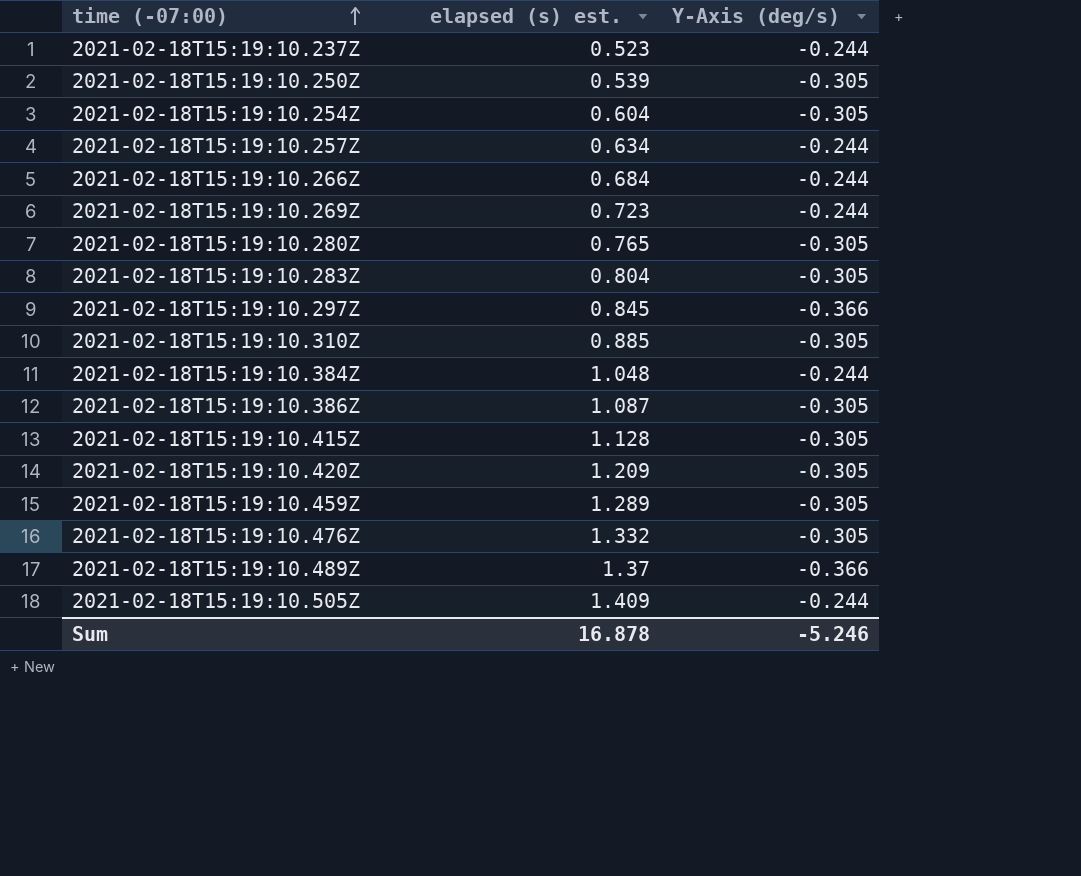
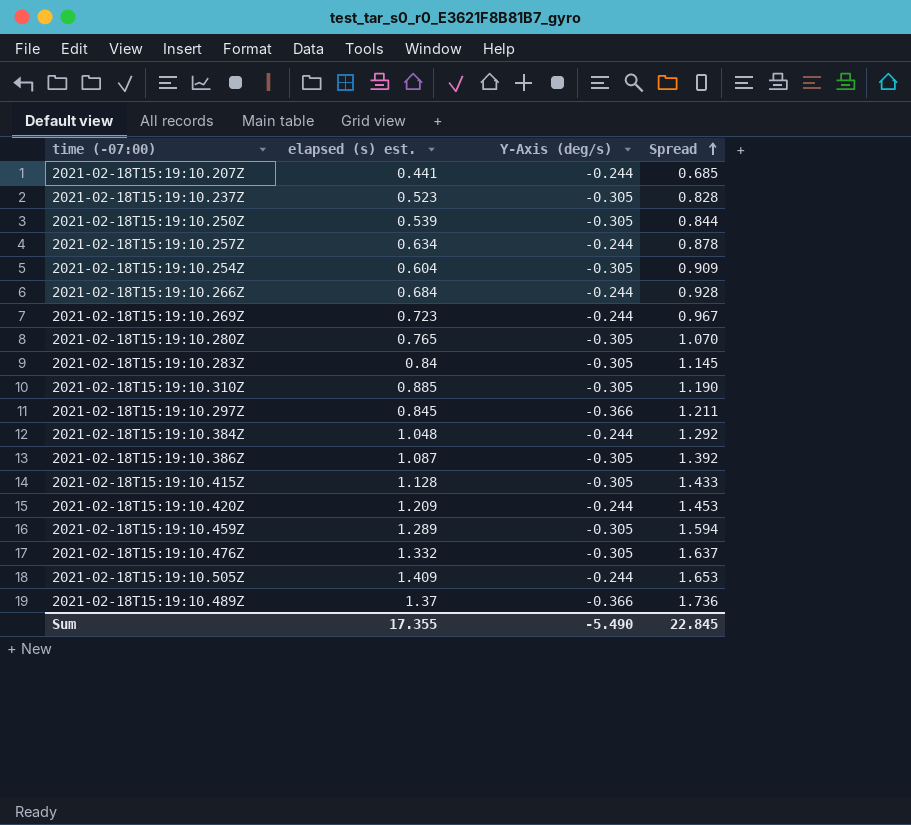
row order: time (-07:00) ascending -> Spread ascending
column Spread | formula: none -> [elapsed (s) est.] - [Y-Axis (deg/s)]
row 2021-02-18T15:19:10.207Z: none -> 0.441 | -0.244 | 0.685
2021-02-18T15:19:10.237Z | Y-Axis (deg/s): -0.244 -> -0.305
2021-02-18T15:19:10.283Z | elapsed (s) est.: 0.804 -> 0.84
2021-02-18T15:19:10.420Z | Y-Axis (deg/s): -0.305 -> -0.244
Sum | elapsed (s) est.: 16.878 -> 17.355
Sum | Y-Axis (deg/s): -5.246 -> -5.490

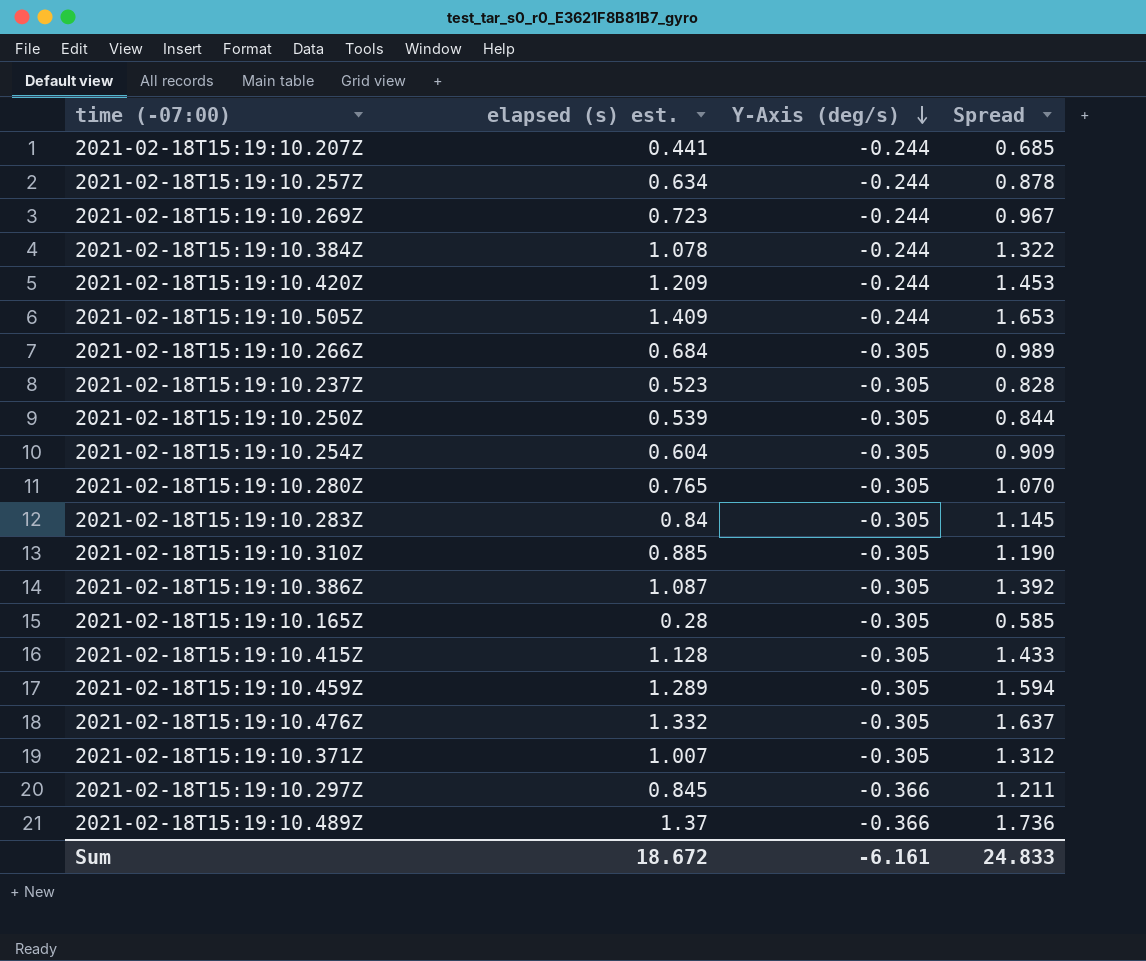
row order: Spread ascending -> Y-Axis (deg/s) descending
2021-02-18T15:19:10.384Z | elapsed (s) est.: 1.048 -> 1.078
2021-02-18T15:19:10.384Z | Spread: 1.292 -> 1.322
2021-02-18T15:19:10.266Z | Y-Axis (deg/s): -0.244 -> -0.305
2021-02-18T15:19:10.266Z | Spread: 0.928 -> 0.989
row 2021-02-18T15:19:10.165Z: none -> 0.28 | -0.305 | 0.585
row 2021-02-18T15:19:10.371Z: none -> 1.007 | -0.305 | 1.312
Sum | elapsed (s) est.: 17.355 -> 18.672
Sum | Y-Axis (deg/s): -5.490 -> -6.161
Sum | Spread: 22.845 -> 24.833

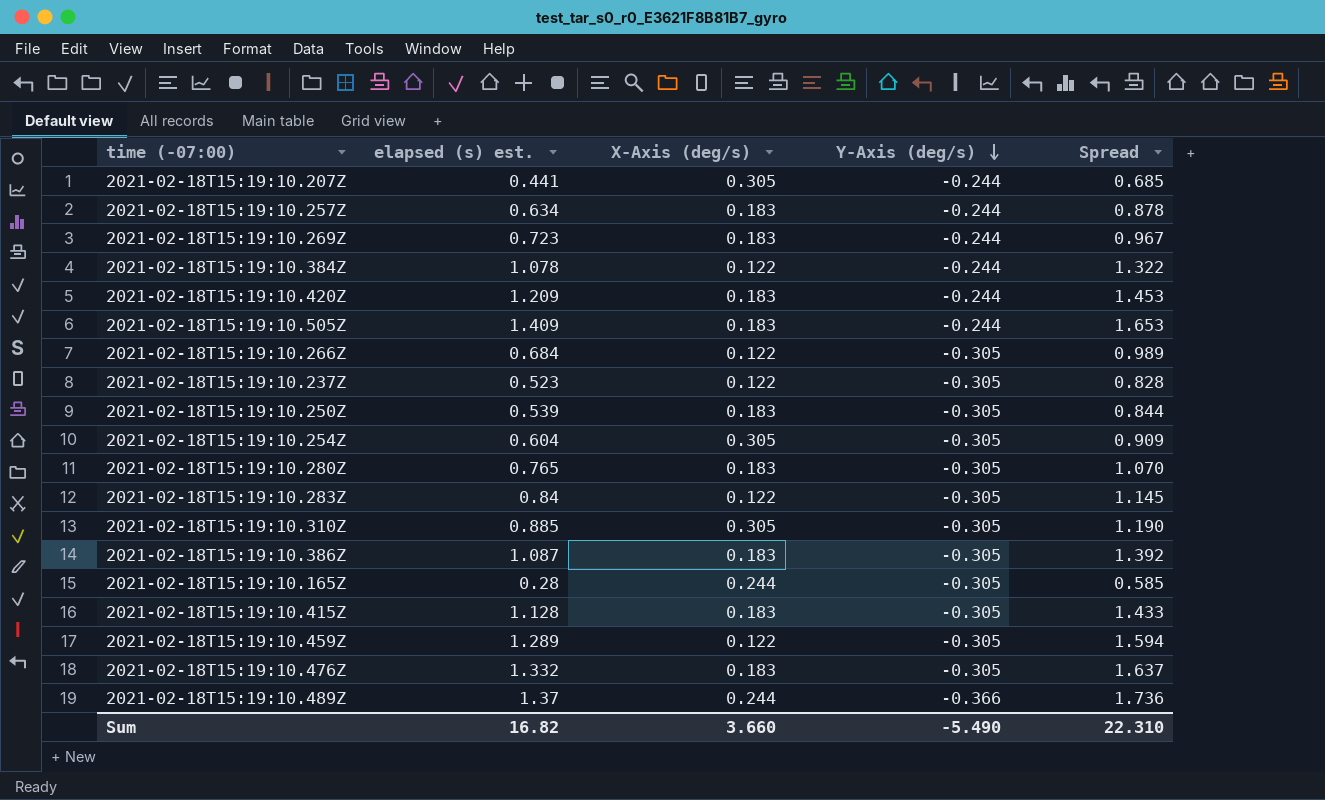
column X-Axis (deg/s) | position: none -> 3
row 2021-02-18T15:19:10.371Z: 1.007 | -0.305 | 1.312 -> none
row 2021-02-18T15:19:10.297Z: 0.845 | -0.366 | 1.211 -> none
Sum | elapsed (s) est.: 18.672 -> 16.82
Sum | Y-Axis (deg/s): -6.161 -> -5.490
Sum | Spread: 24.833 -> 22.310

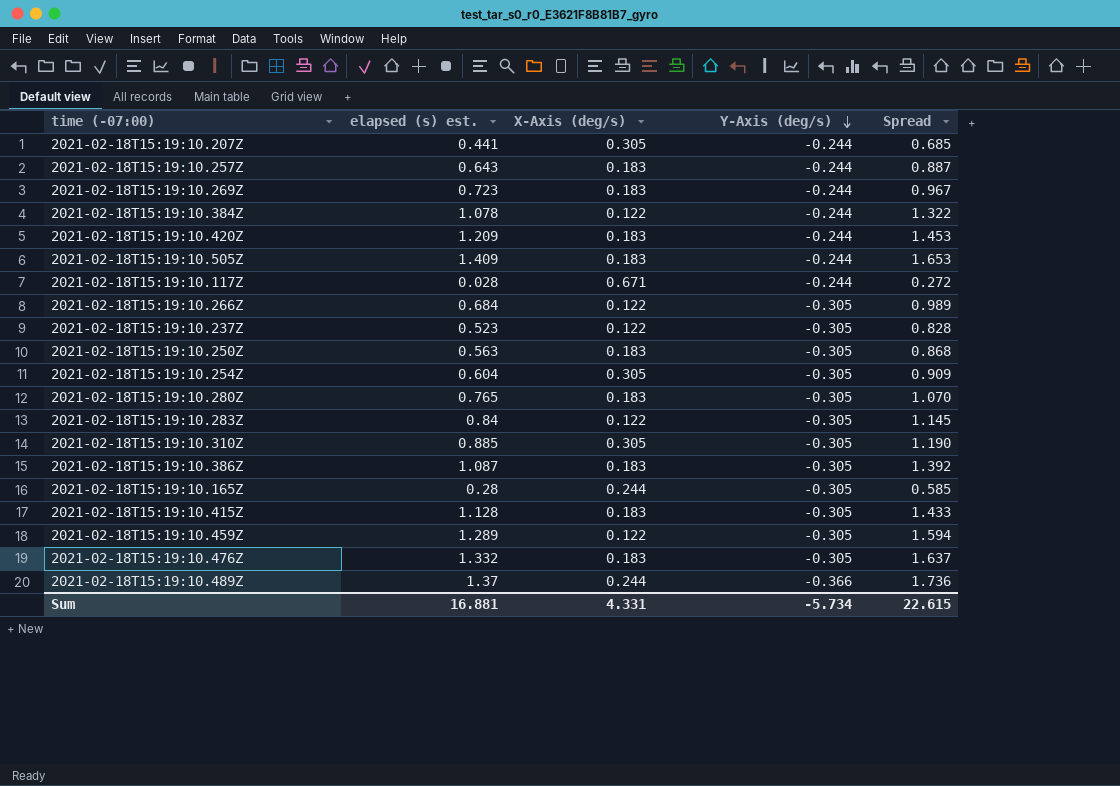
2021-02-18T15:19:10.257Z | elapsed (s) est.: 0.634 -> 0.643
2021-02-18T15:19:10.257Z | Spread: 0.878 -> 0.887
row 2021-02-18T15:19:10.117Z: none -> 0.028 | 0.671 | -0.244 | 0.272
2021-02-18T15:19:10.250Z | elapsed (s) est.: 0.539 -> 0.563
2021-02-18T15:19:10.250Z | Spread: 0.844 -> 0.868
Sum | elapsed (s) est.: 16.82 -> 16.881
Sum | X-Axis (deg/s): 3.660 -> 4.331
Sum | Y-Axis (deg/s): -5.490 -> -5.734
Sum | Spread: 22.310 -> 22.615

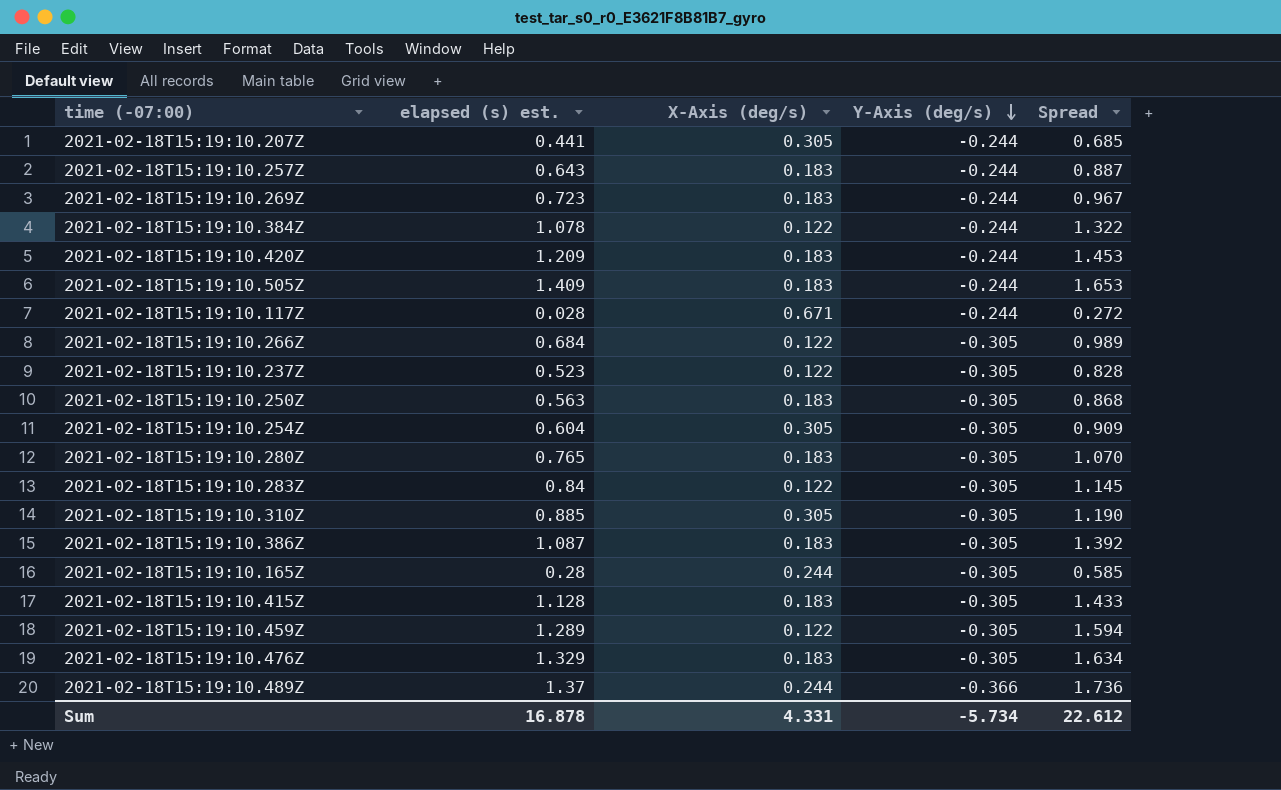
2021-02-18T15:19:10.476Z | elapsed (s) est.: 1.332 -> 1.329
2021-02-18T15:19:10.476Z | Spread: 1.637 -> 1.634
Sum | elapsed (s) est.: 16.881 -> 16.878
Sum | Spread: 22.615 -> 22.612

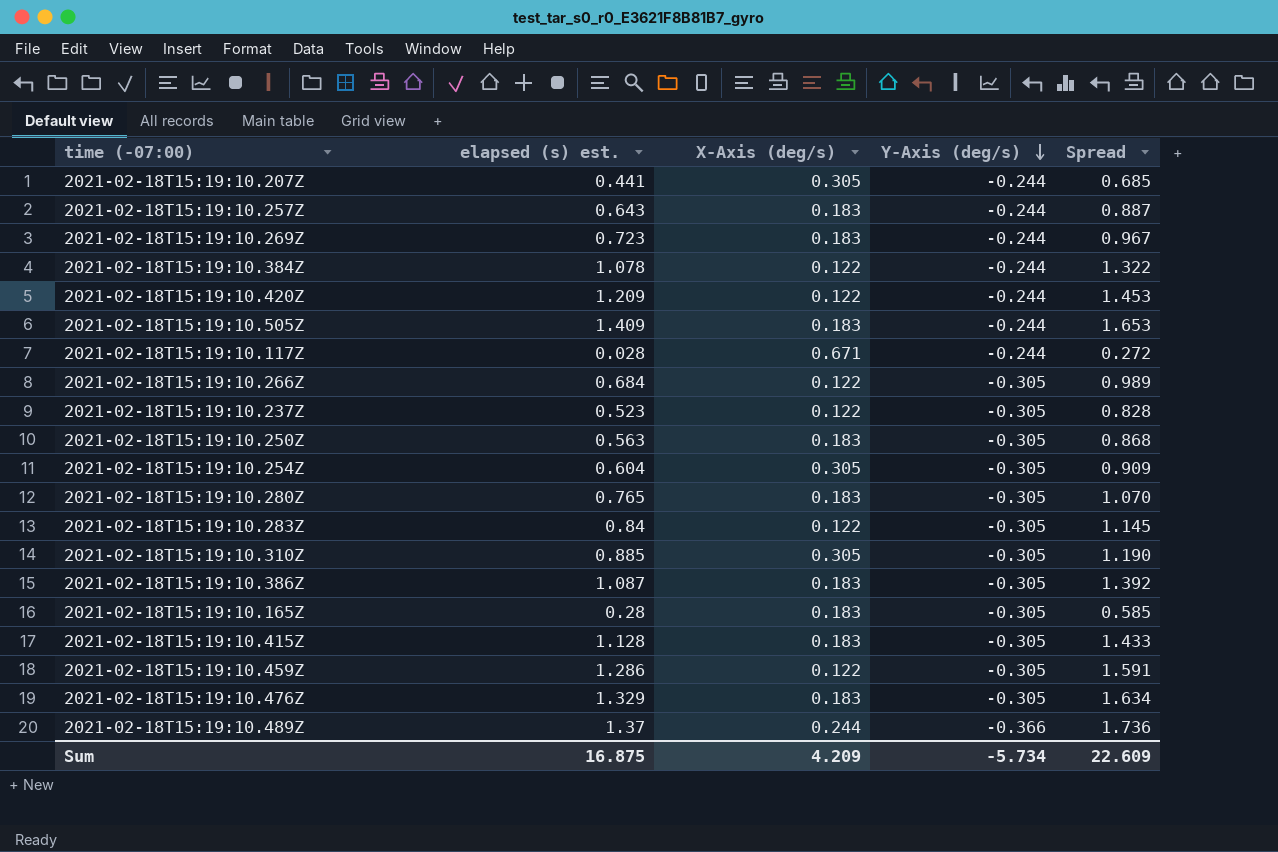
2021-02-18T15:19:10.420Z | X-Axis (deg/s): 0.183 -> 0.122
2021-02-18T15:19:10.165Z | X-Axis (deg/s): 0.244 -> 0.183
2021-02-18T15:19:10.459Z | elapsed (s) est.: 1.289 -> 1.286
2021-02-18T15:19:10.459Z | Spread: 1.594 -> 1.591
Sum | elapsed (s) est.: 16.878 -> 16.875
Sum | X-Axis (deg/s): 4.331 -> 4.209
Sum | Spread: 22.612 -> 22.609

